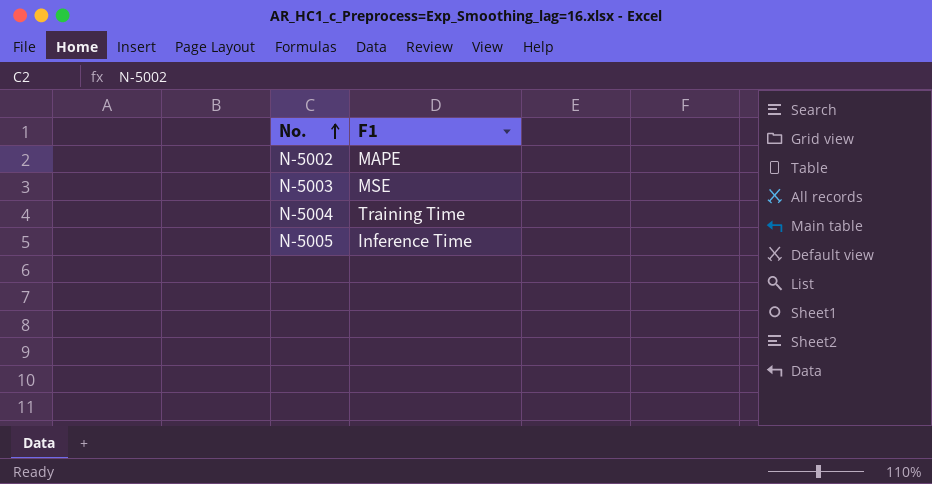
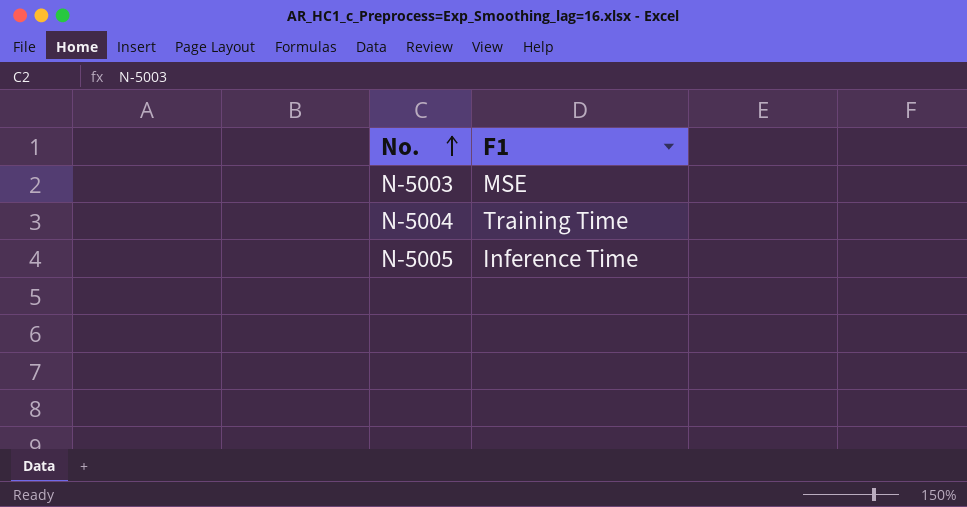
row N-5002: MAPE -> none

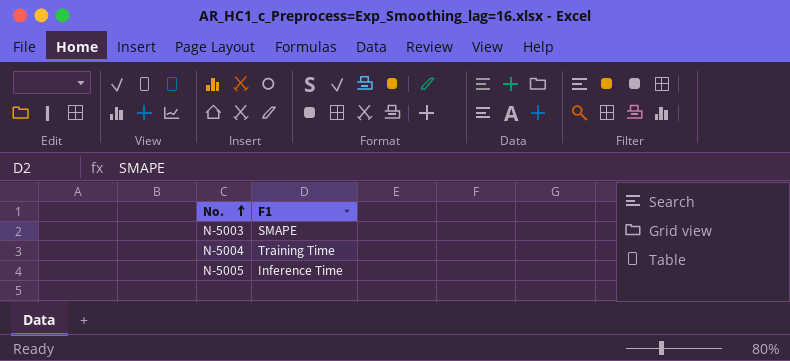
N-5003 | F1: MSE -> SMAPE

